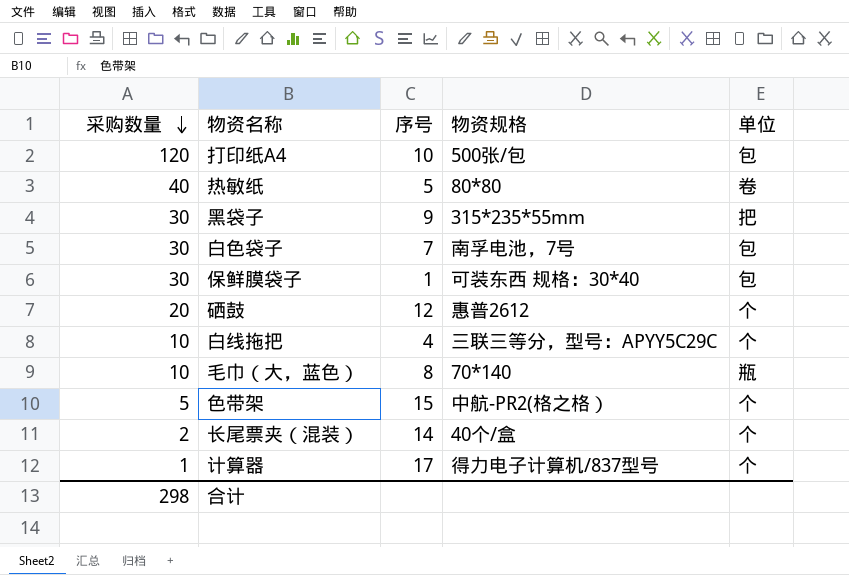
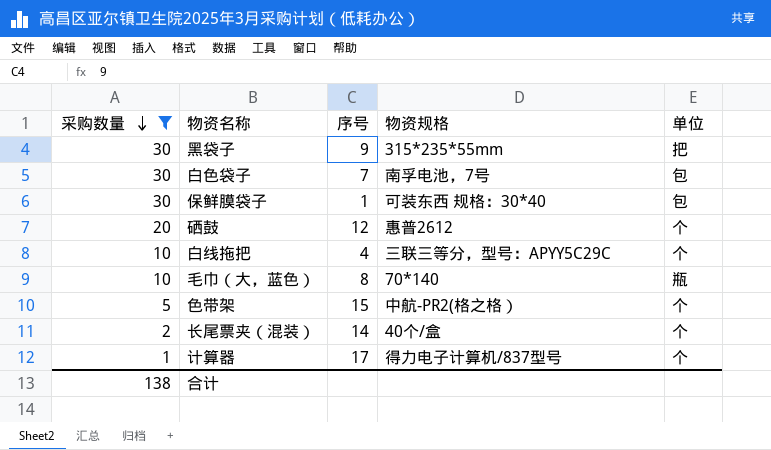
filter: none -> 采购数量 <= 30
合计 | 采购数量: 298 -> 138

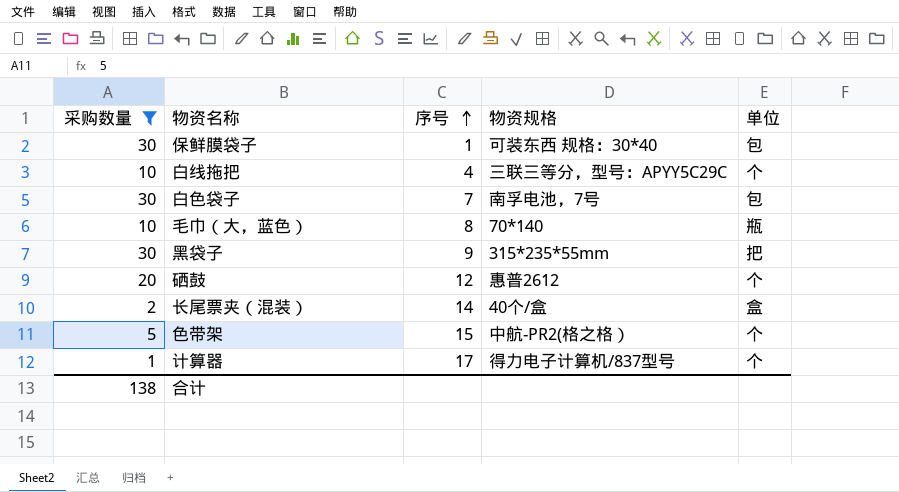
row order: 采购数量 descending -> 序号 ascending
长尾票夹（混装） | 单位: 个 -> 盒

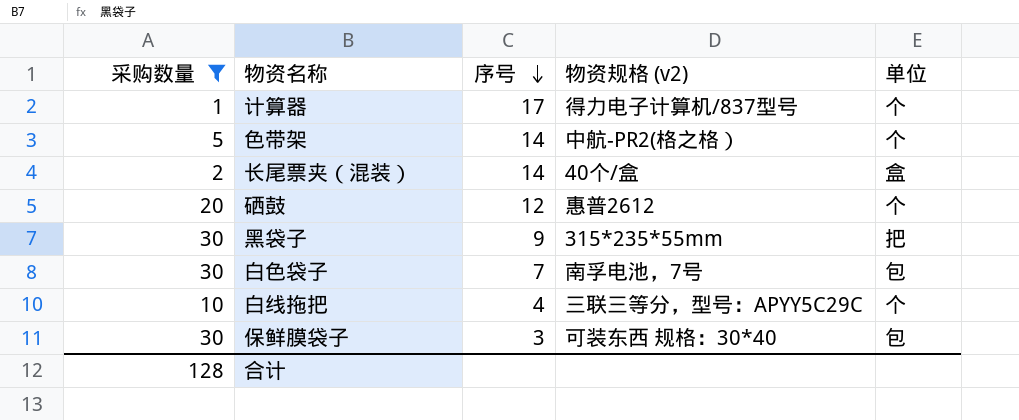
row order: 序号 ascending -> 序号 descending
column name: 物资规格 -> 物资规格 (v2)
row 毛巾（大，蓝色）: 10 | 8 | 70*140 | 瓶 -> none
色带架 | 序号: 15 -> 14
保鲜膜袋子 | 序号: 1 -> 3
合计 | 采购数量: 138 -> 128

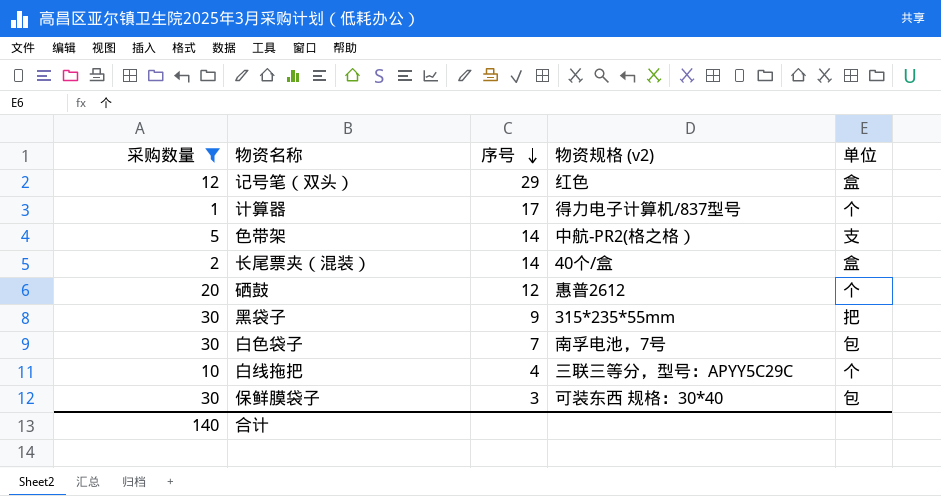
row 记号笔（双头）: none -> 12 | 29 | 红色 | 盒
色带架 | 单位: 个 -> 支
合计 | 采购数量: 128 -> 140

